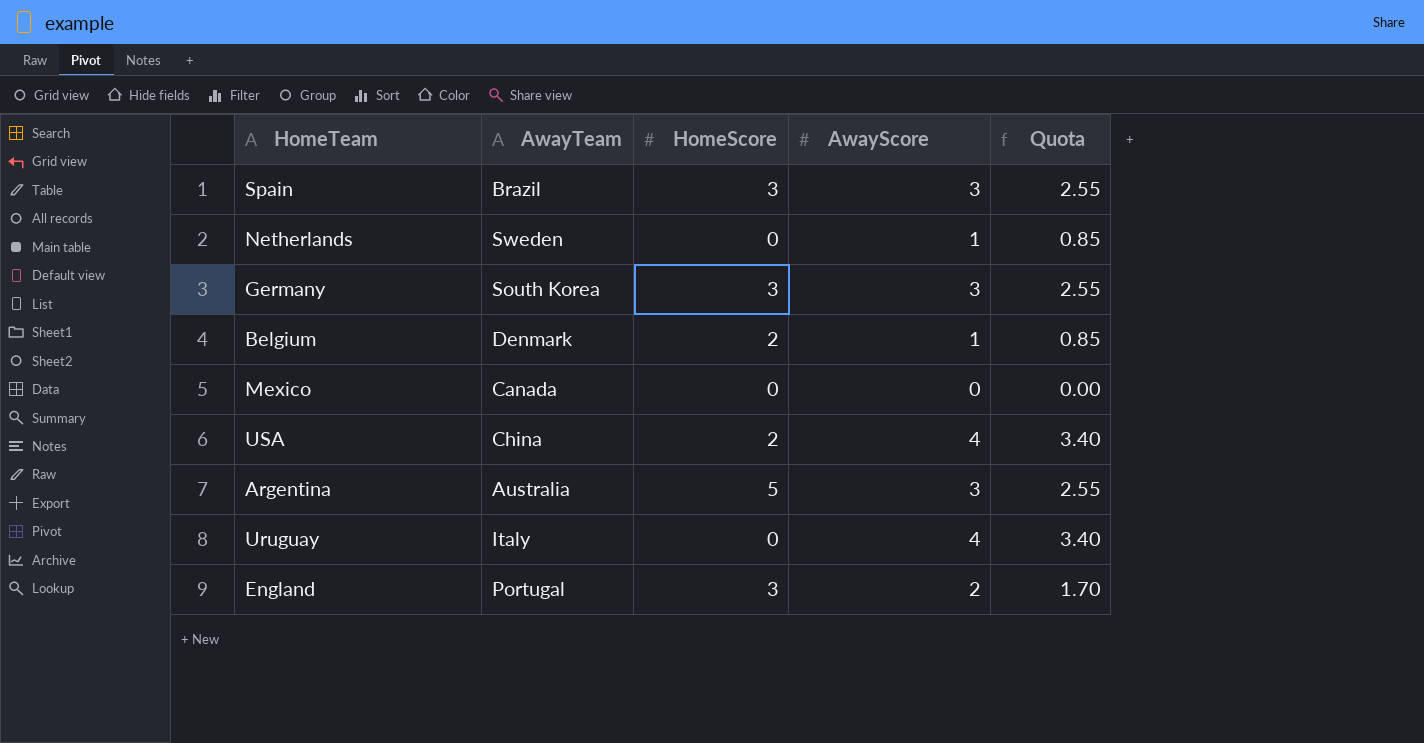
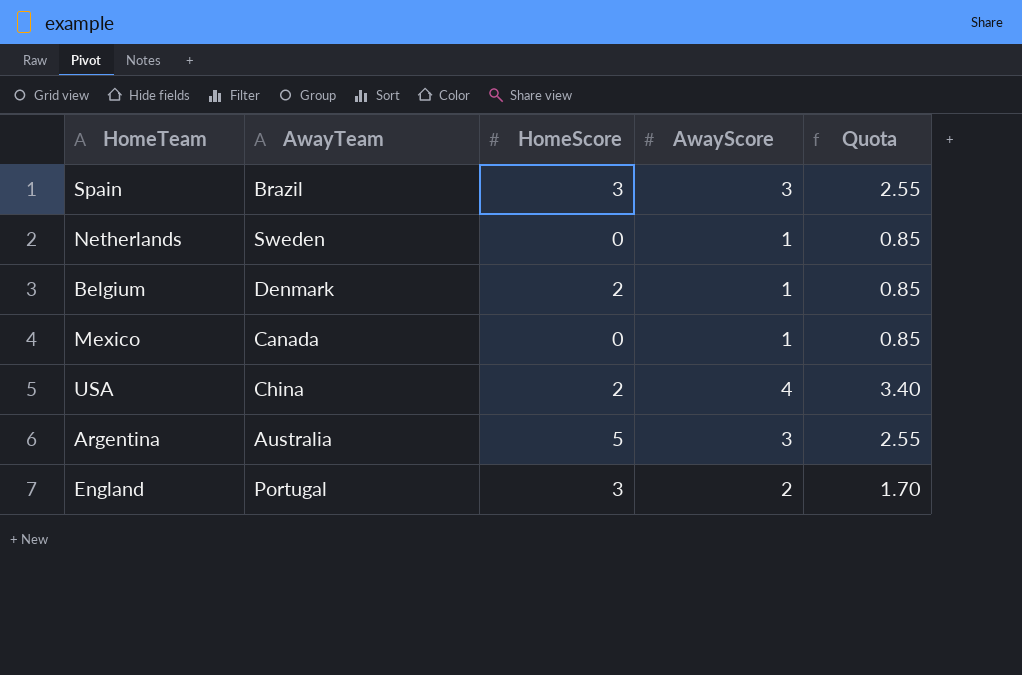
row Germany: South Korea | 3 | 3 | 2.55 -> none
row Uruguay: Italy | 0 | 4 | 3.40 -> none
Mexico | AwayScore: 0 -> 1
Mexico | Quota: 0.00 -> 0.85

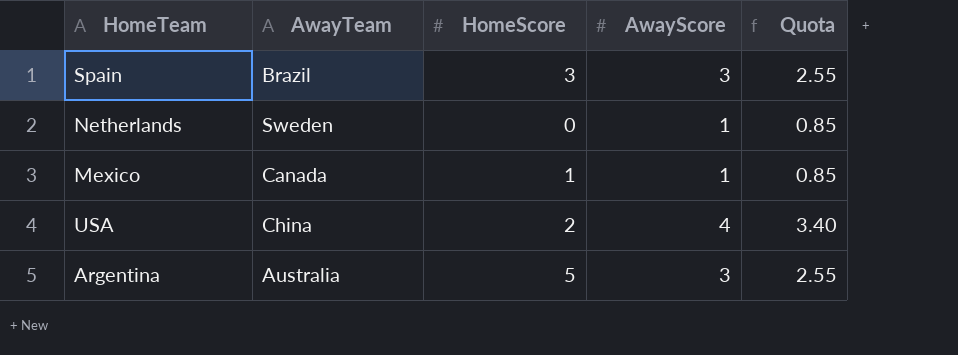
row Belgium: Denmark | 2 | 1 | 0.85 -> none
row England: Portugal | 3 | 2 | 1.70 -> none
Mexico | HomeScore: 0 -> 1

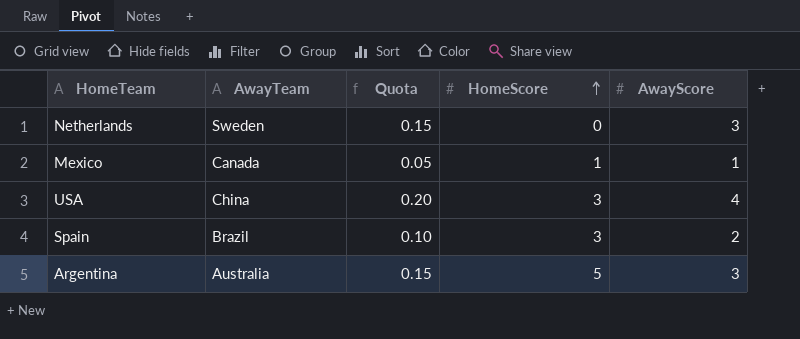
row order: none -> HomeScore ascending
column Quota | formula: [AwayScore] * 0.85 -> [AwayScore] * 0.05
column Quota | position: 5 -> 3
Netherlands | AwayScore: 1 -> 3
USA | HomeScore: 2 -> 3
Spain | AwayScore: 3 -> 2

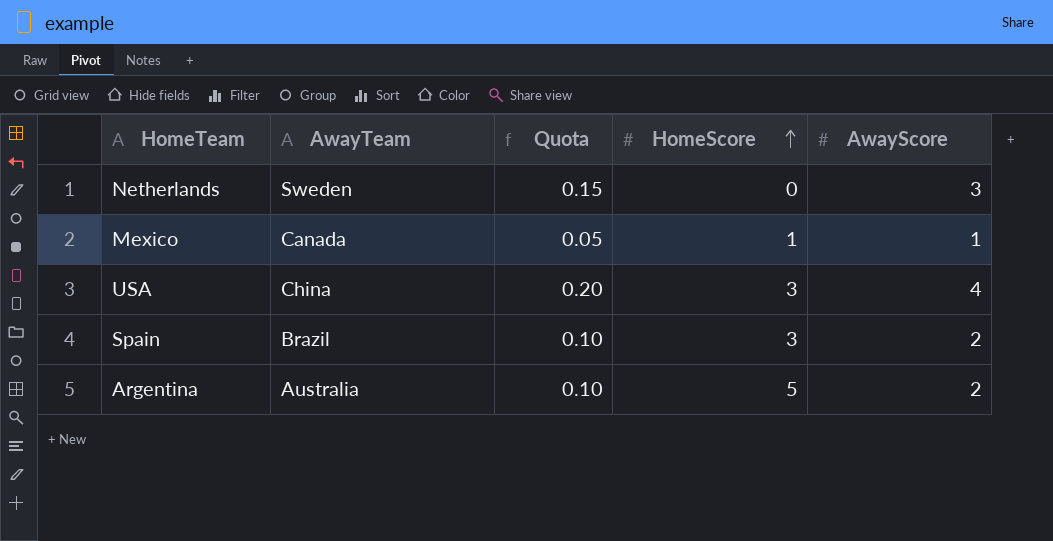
Argentina | Quota: 0.15 -> 0.10
Argentina | AwayScore: 3 -> 2

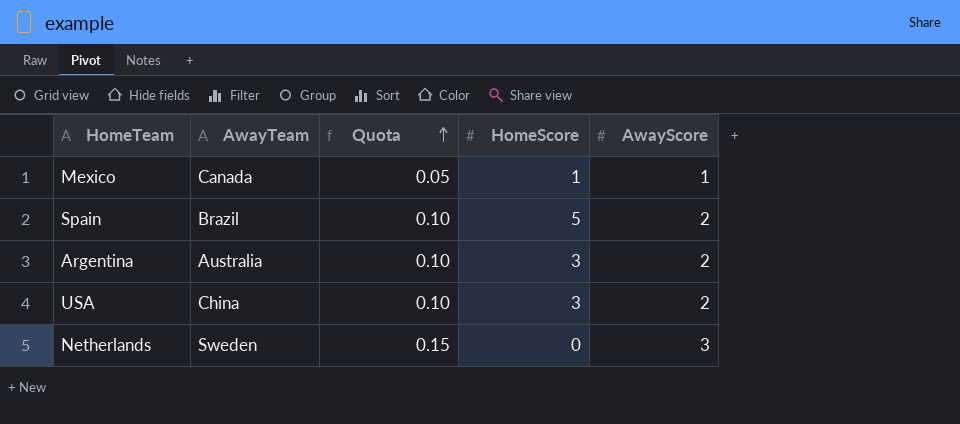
row order: HomeScore ascending -> Quota ascending
Spain | HomeScore: 3 -> 5
Argentina | HomeScore: 5 -> 3
USA | Quota: 0.20 -> 0.10
USA | AwayScore: 4 -> 2

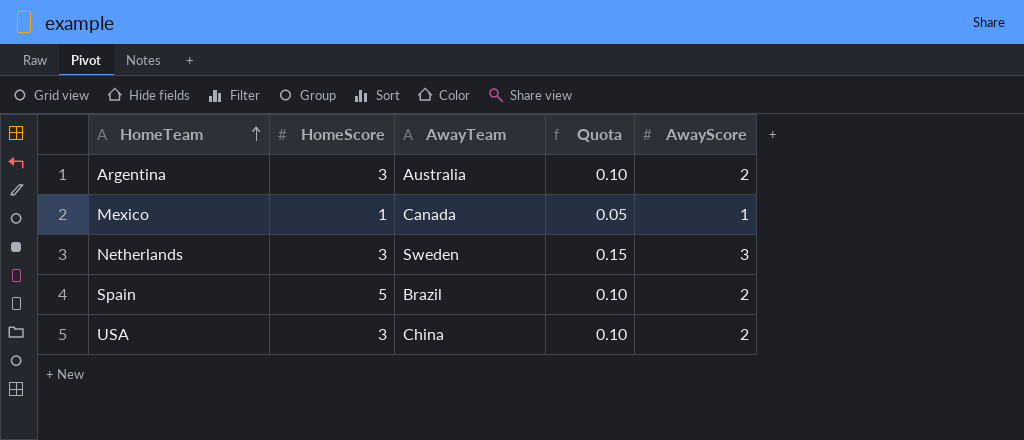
row order: Quota ascending -> HomeTeam ascending
column HomeScore | position: 4 -> 2
Netherlands | HomeScore: 0 -> 3

